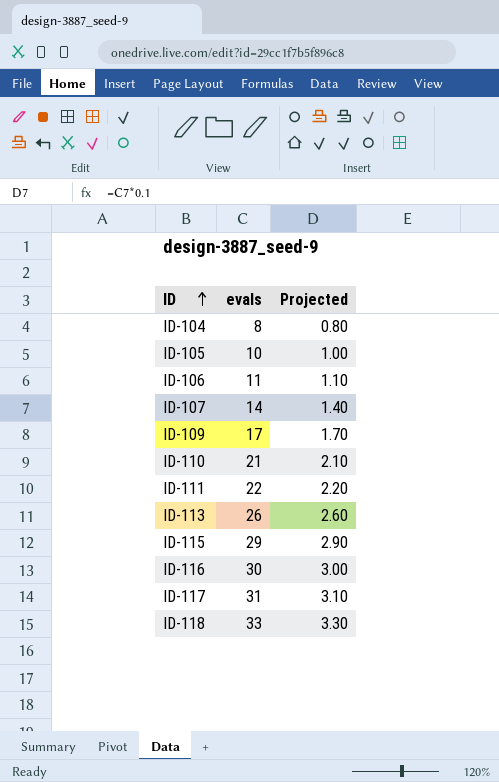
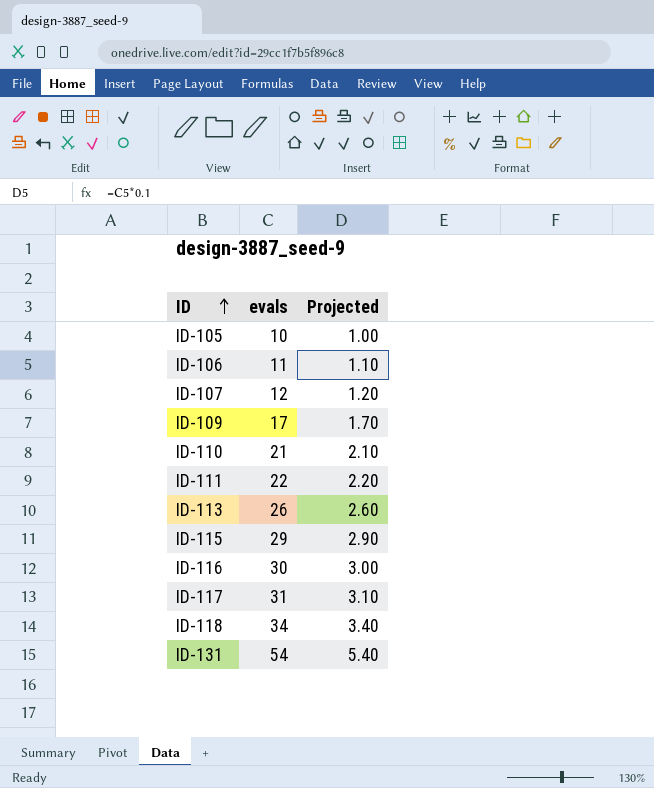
row ID-104: 8 | 0.80 -> none
ID-107 | evals: 14 -> 12
ID-107 | Projected: 1.40 -> 1.20
ID-118 | evals: 33 -> 34
ID-118 | Projected: 3.30 -> 3.40
row ID-131: none -> 54 | 5.40

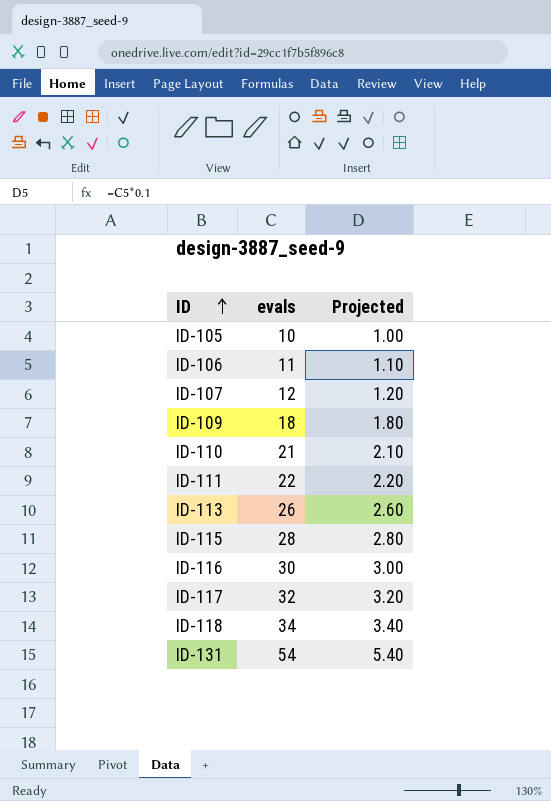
ID-109 | evals: 17 -> 18
ID-109 | Projected: 1.70 -> 1.80
ID-115 | evals: 29 -> 28
ID-115 | Projected: 2.90 -> 2.80
ID-117 | evals: 31 -> 32
ID-117 | Projected: 3.10 -> 3.20

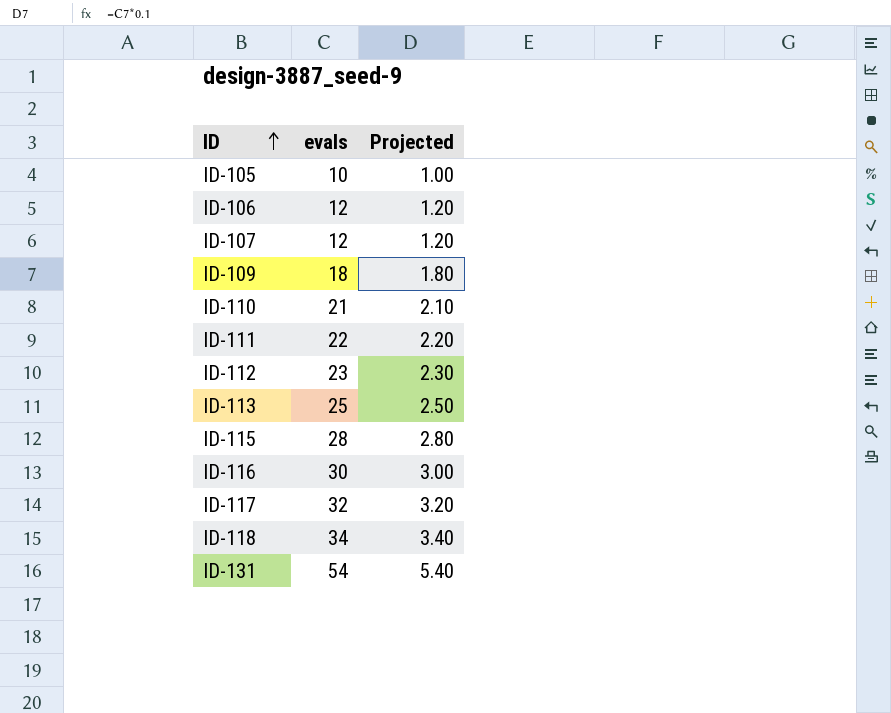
ID-106 | evals: 11 -> 12
ID-106 | Projected: 1.10 -> 1.20
row ID-112: none -> 23 | 2.30
ID-113 | evals: 26 -> 25
ID-113 | Projected: 2.60 -> 2.50

